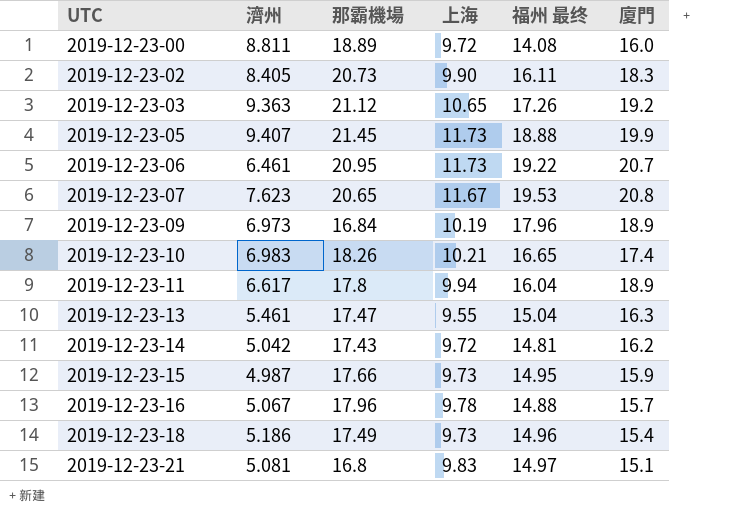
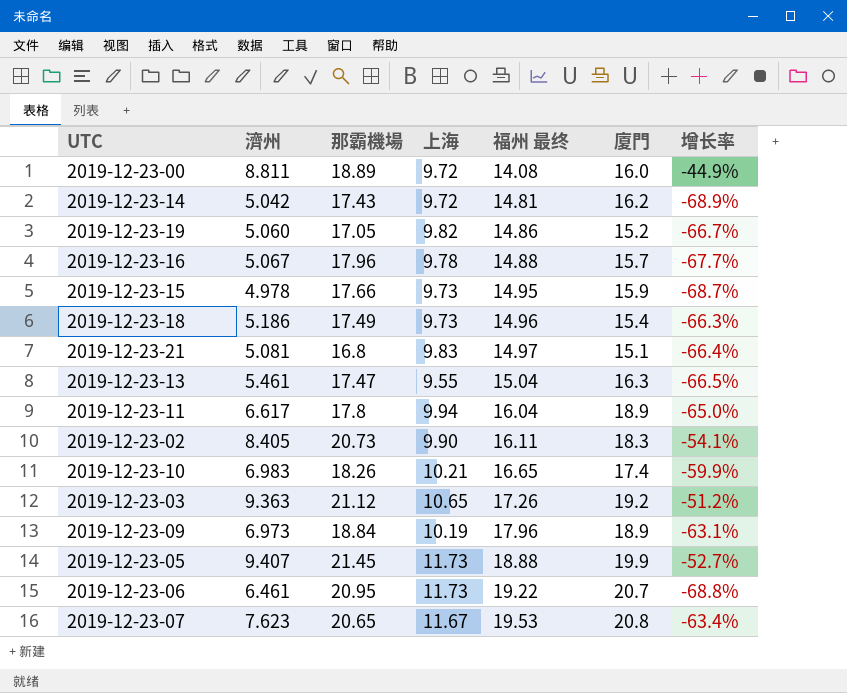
row order: UTC ascending -> 福州 最终 ascending
column 增长率 | formula: none -> ([濟州] - [廈門]) / [廈門]
row 2019-12-23-19: none -> 5.060 | 17.05 | 9.82 | 14.86 | 15.2 | -66.7%
2019-12-23-15 | 濟州: 4.987 -> 4.978
2019-12-23-09 | 那霸機場: 16.84 -> 18.84

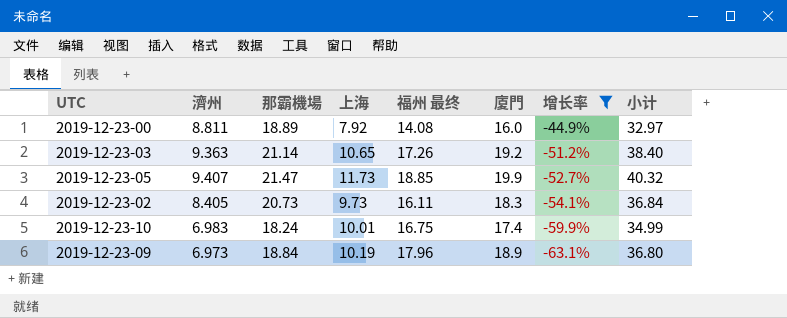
filter: none -> 增长率 >= -63.1%
row order: 福州 最终 ascending -> 增长率 descending
column 小计 | formula: none -> [那霸機場] + [福州 最终]
2019-12-23-00 | 上海: 9.72 -> 7.92
2019-12-23-03 | 那霸機場: 21.12 -> 21.14
2019-12-23-05 | 那霸機場: 21.45 -> 21.47
2019-12-23-05 | 福州 最终: 18.88 -> 18.85
2019-12-23-02 | 上海: 9.90 -> 9.73
2019-12-23-10 | 那霸機場: 18.26 -> 18.24
2019-12-23-10 | 上海: 10.21 -> 10.01
2019-12-23-10 | 福州 最终: 16.65 -> 16.75

